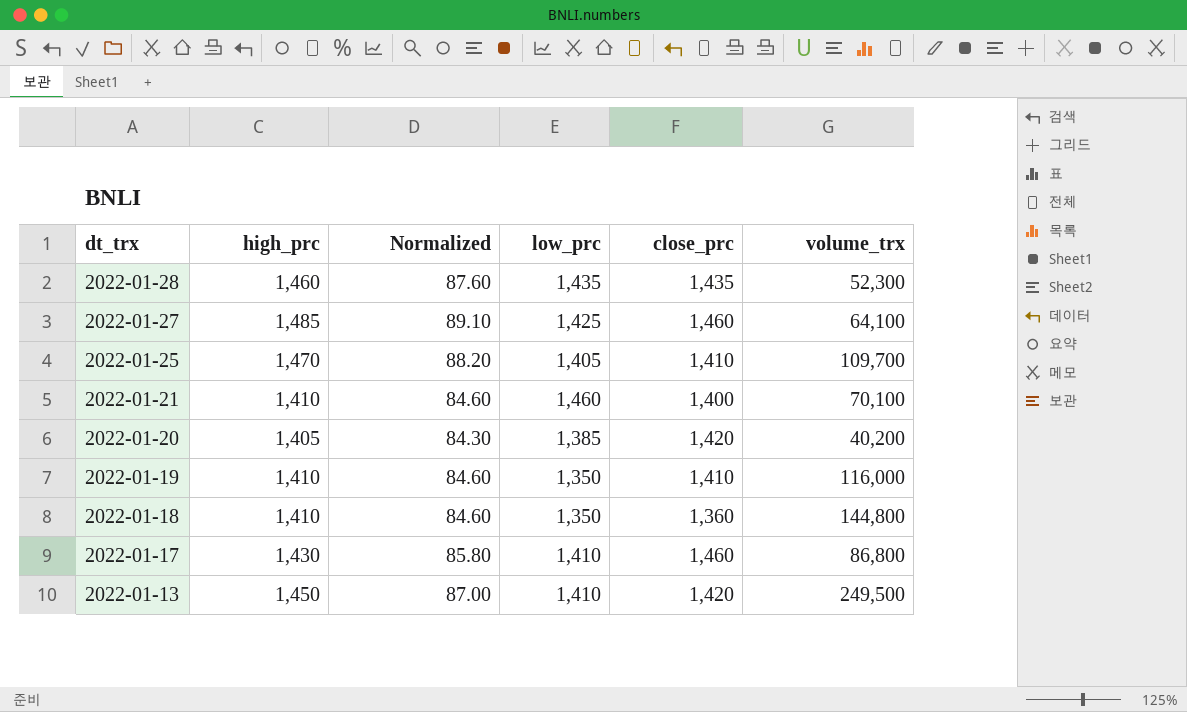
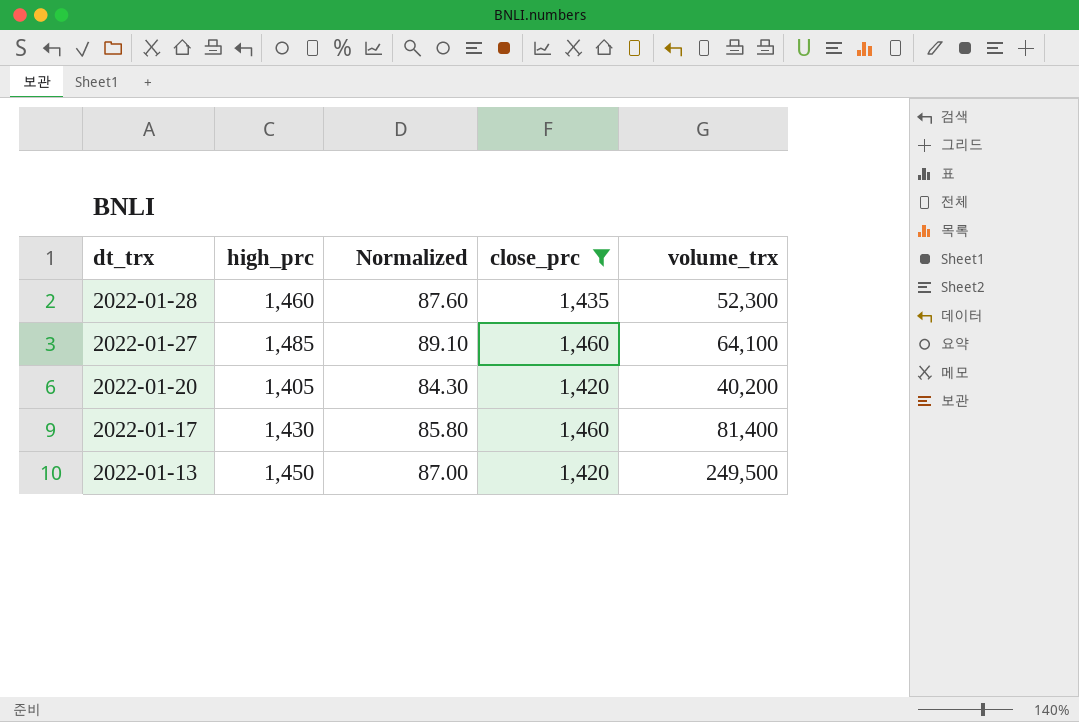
filter: none -> close_prc >= 1,420
column low_prc | position: 4 -> none
2022-01-17 | volume_trx: 86,800 -> 81,400

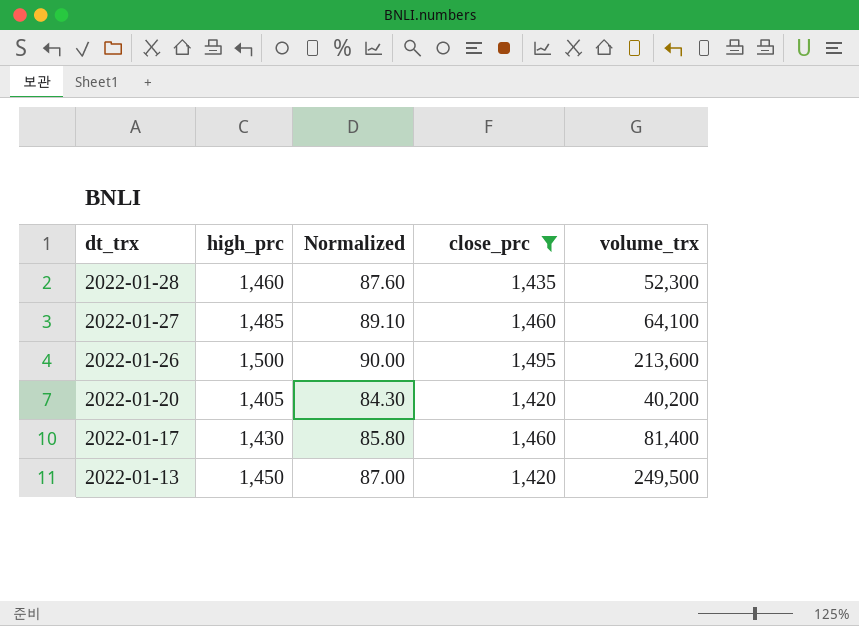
row 2022-01-26: none -> 1,500 | 90.00 | 1,495 | 213,600

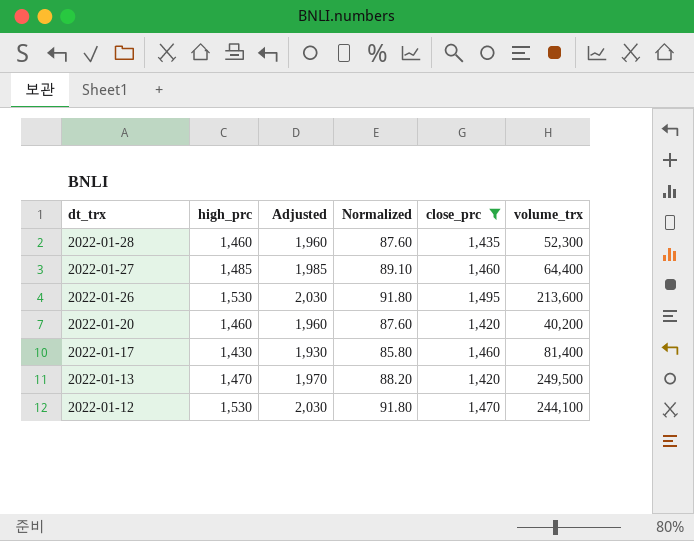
column Adjusted | formula: none -> [high_prc] + 500
2022-01-27 | volume_trx: 64,100 -> 64,400
2022-01-26 | high_prc: 1,500 -> 1,530
2022-01-26 | Normalized: 90.00 -> 91.80
2022-01-20 | high_prc: 1,405 -> 1,460
2022-01-20 | Normalized: 84.30 -> 87.60
2022-01-13 | high_prc: 1,450 -> 1,470
2022-01-13 | Normalized: 87.00 -> 88.20
row 2022-01-12: none -> 1,530 | 2,030 | 91.80 | 1,470 | 244,100

